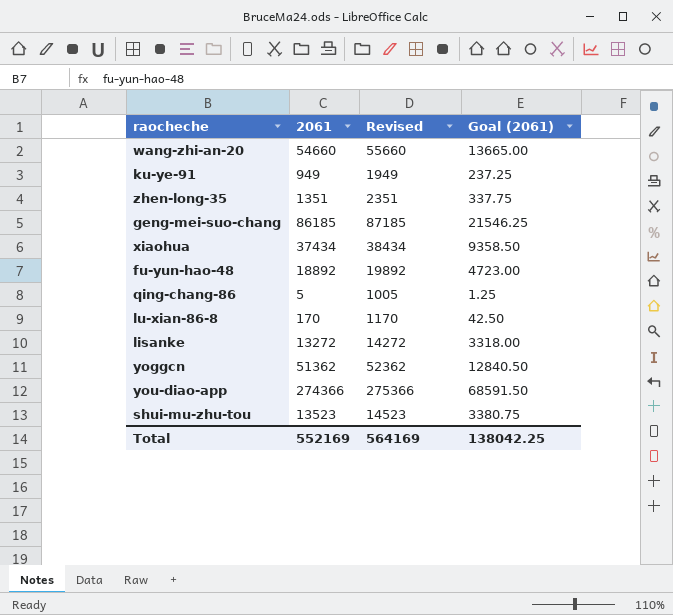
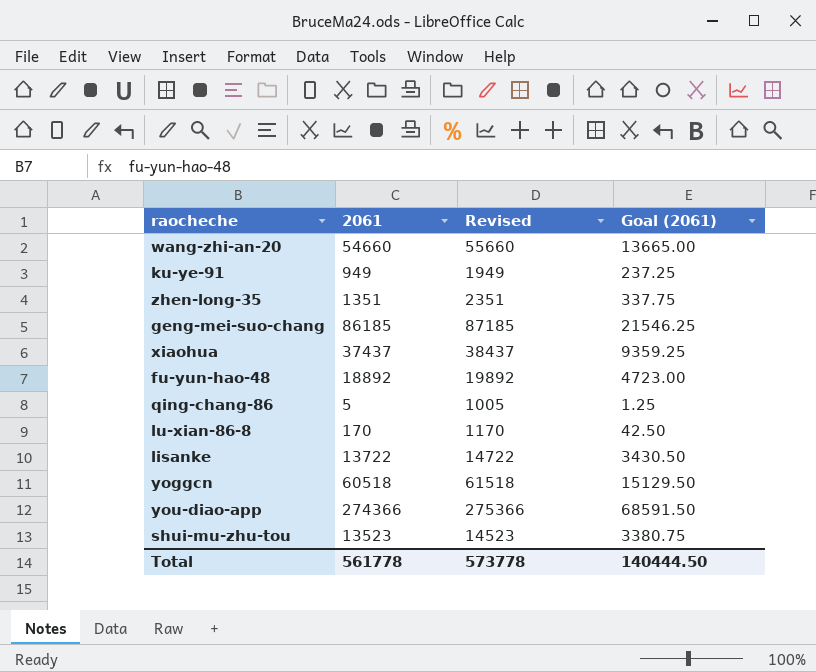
xiaohua | 2061: 37434 -> 37437
xiaohua | Revised: 38434 -> 38437
xiaohua | Goal (2061): 9358.50 -> 9359.25
lisanke | 2061: 13272 -> 13722
lisanke | Revised: 14272 -> 14722
lisanke | Goal (2061): 3318.00 -> 3430.50
yoggcn | 2061: 51362 -> 60518
yoggcn | Revised: 52362 -> 61518
yoggcn | Goal (2061): 12840.50 -> 15129.50
Total | 2061: 552169 -> 561778
Total | Revised: 564169 -> 573778
Total | Goal (2061): 138042.25 -> 140444.50

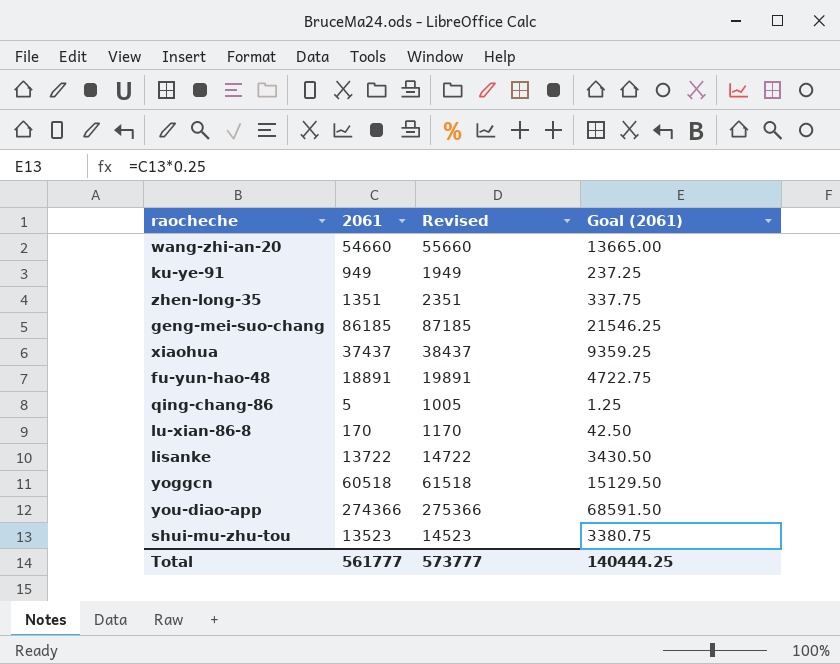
fu-yun-hao-48 | 2061: 18892 -> 18891
fu-yun-hao-48 | Revised: 19892 -> 19891
fu-yun-hao-48 | Goal (2061): 4723.00 -> 4722.75
Total | 2061: 561778 -> 561777
Total | Revised: 573778 -> 573777
Total | Goal (2061): 140444.50 -> 140444.25

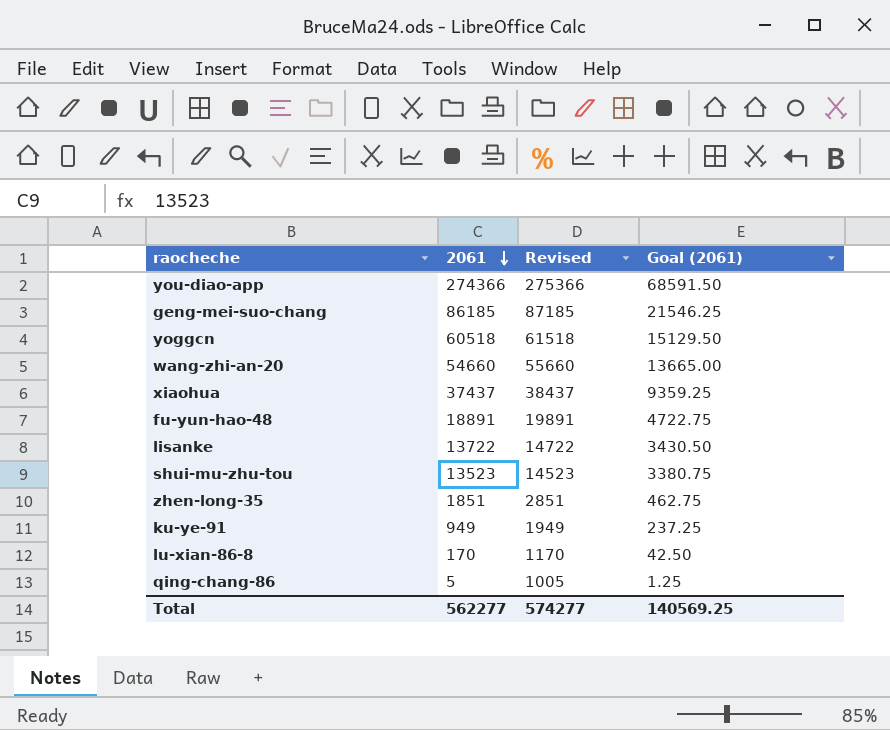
row order: none -> 2061 descending
zhen-long-35 | 2061: 1351 -> 1851
zhen-long-35 | Revised: 2351 -> 2851
zhen-long-35 | Goal (2061): 337.75 -> 462.75
Total | 2061: 561777 -> 562277
Total | Revised: 573777 -> 574277
Total | Goal (2061): 140444.25 -> 140569.25

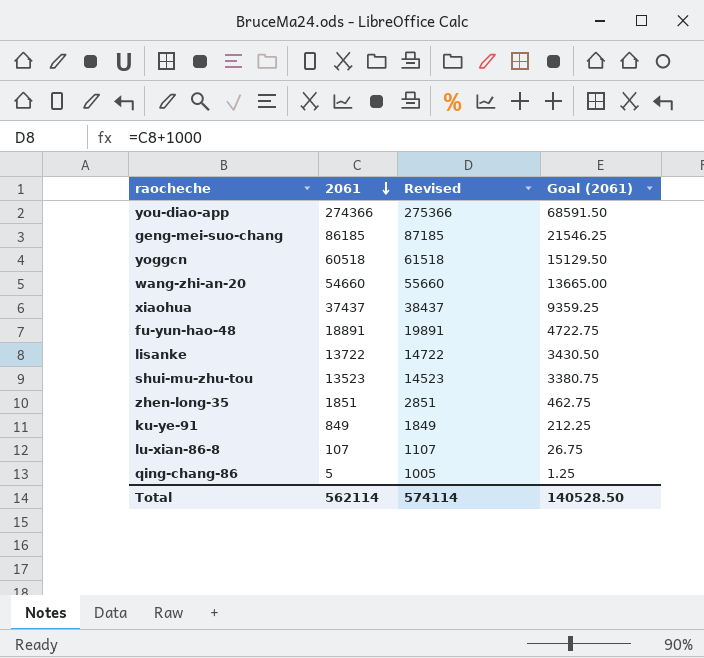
ku-ye-91 | 2061: 949 -> 849
ku-ye-91 | Revised: 1949 -> 1849
ku-ye-91 | Goal (2061): 237.25 -> 212.25
lu-xian-86-8 | 2061: 170 -> 107
lu-xian-86-8 | Revised: 1170 -> 1107
lu-xian-86-8 | Goal (2061): 42.50 -> 26.75
Total | 2061: 562277 -> 562114
Total | Revised: 574277 -> 574114
Total | Goal (2061): 140569.25 -> 140528.50

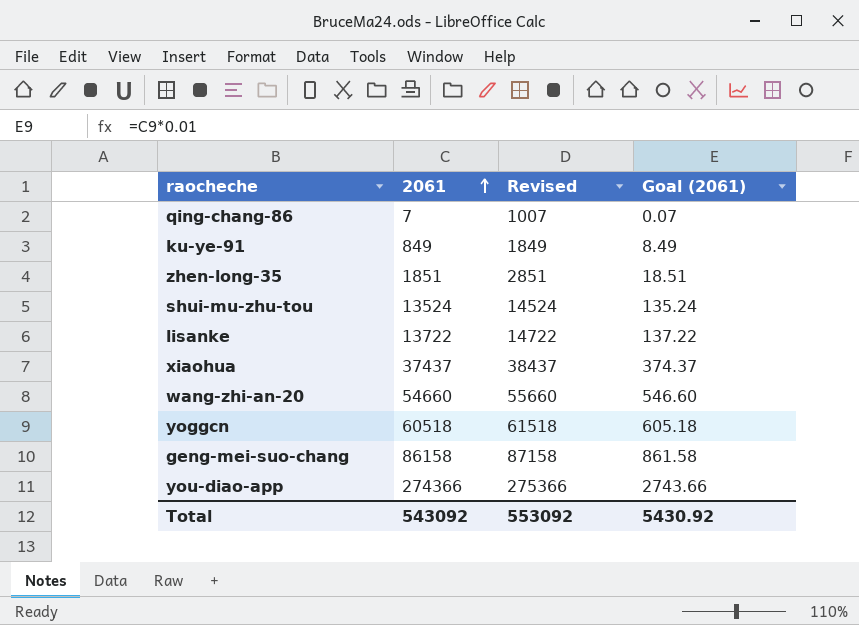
row order: 2061 descending -> 2061 ascending
column Goal (2061) | formula: [2061] * 0.25 -> [2061] * 0.01
row fu-yun-hao-48: 18891 | 19891 | 4722.75 -> none
row lu-xian-86-8: 107 | 1107 | 26.75 -> none
qing-chang-86 | 2061: 5 -> 7
qing-chang-86 | Revised: 1005 -> 1007
shui-mu-zhu-tou | 2061: 13523 -> 13524
shui-mu-zhu-tou | Revised: 14523 -> 14524
geng-mei-suo-chang | 2061: 86185 -> 86158
geng-mei-suo-chang | Revised: 87185 -> 87158
Total | 2061: 562114 -> 543092
Total | Revised: 574114 -> 553092
Total | Goal (2061): 140528.50 -> 5430.92

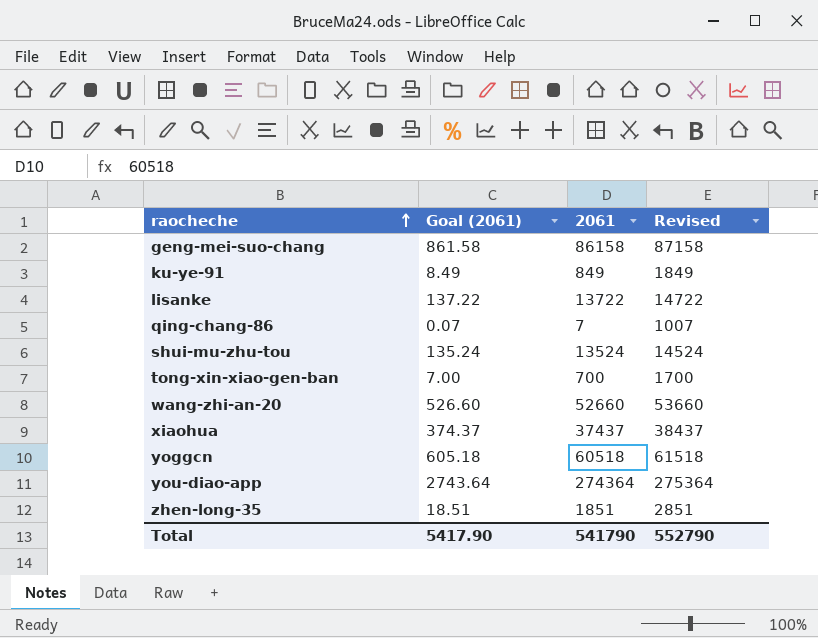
row order: 2061 ascending -> raocheche ascending
column Goal (2061) | position: 4 -> 2
row tong-xin-xiao-gen-ban: none -> 7.00 | 700 | 1700
wang-zhi-an-20 | Goal (2061): 546.60 -> 526.60
wang-zhi-an-20 | 2061: 54660 -> 52660
wang-zhi-an-20 | Revised: 55660 -> 53660
you-diao-app | Goal (2061): 2743.66 -> 2743.64
you-diao-app | 2061: 274366 -> 274364
you-diao-app | Revised: 275366 -> 275364
Total | Goal (2061): 5430.92 -> 5417.90
Total | 2061: 543092 -> 541790
Total | Revised: 553092 -> 552790

